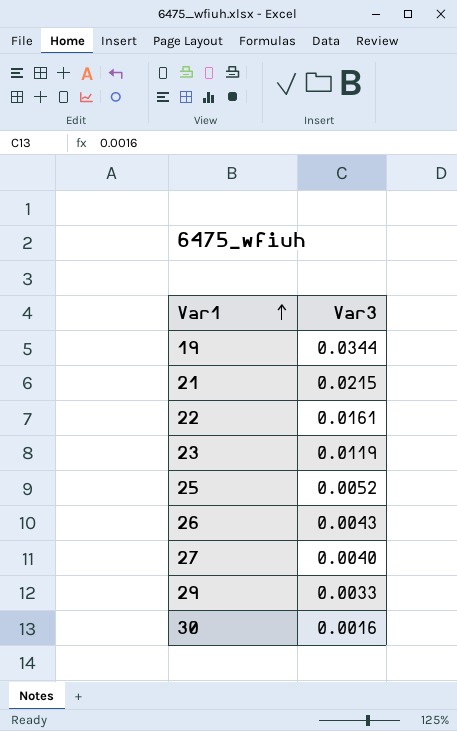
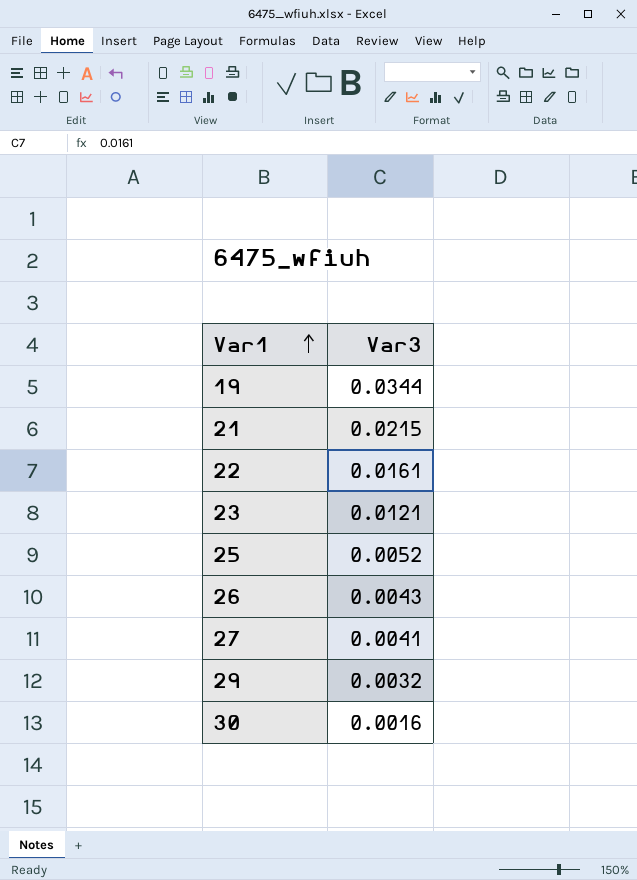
23 | Var3: 0.0119 -> 0.0121
27 | Var3: 0.0040 -> 0.0041
29 | Var3: 0.0033 -> 0.0032

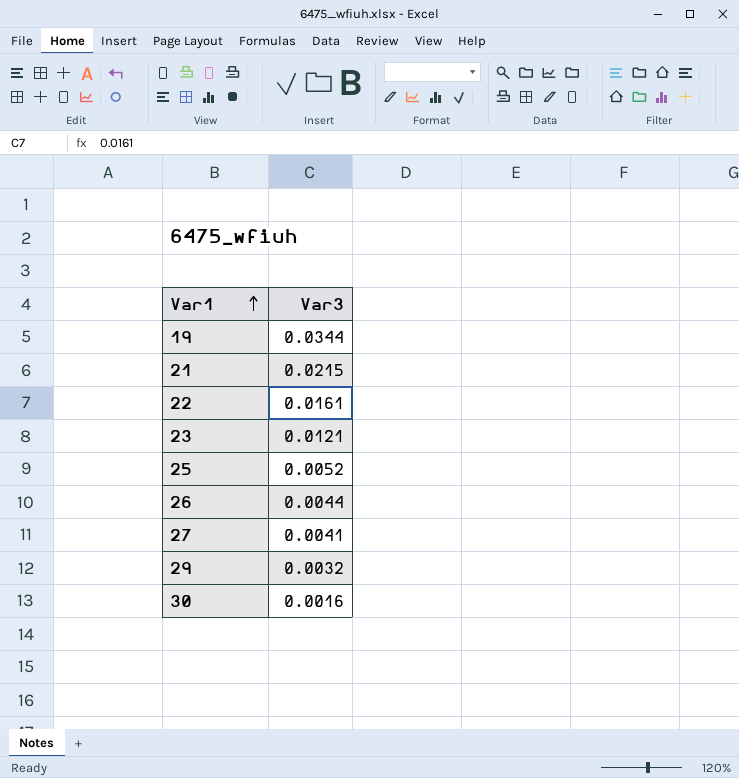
26 | Var3: 0.0043 -> 0.0044

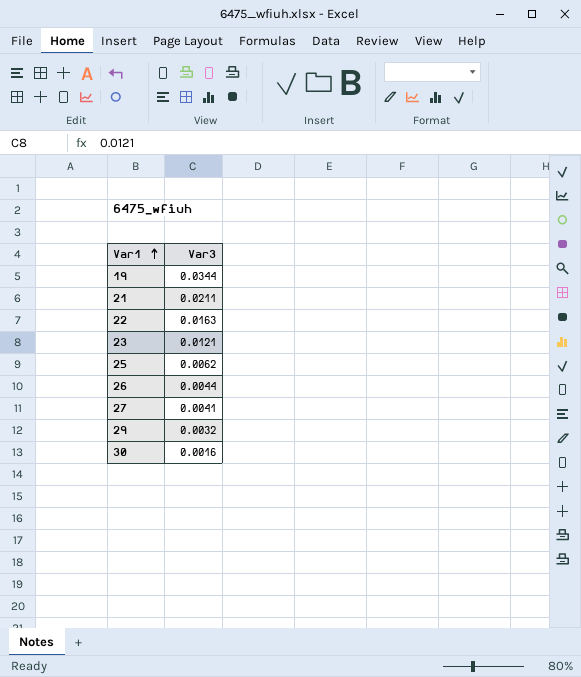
21 | Var3: 0.0215 -> 0.0211
22 | Var3: 0.0161 -> 0.0163
25 | Var3: 0.0052 -> 0.0062

